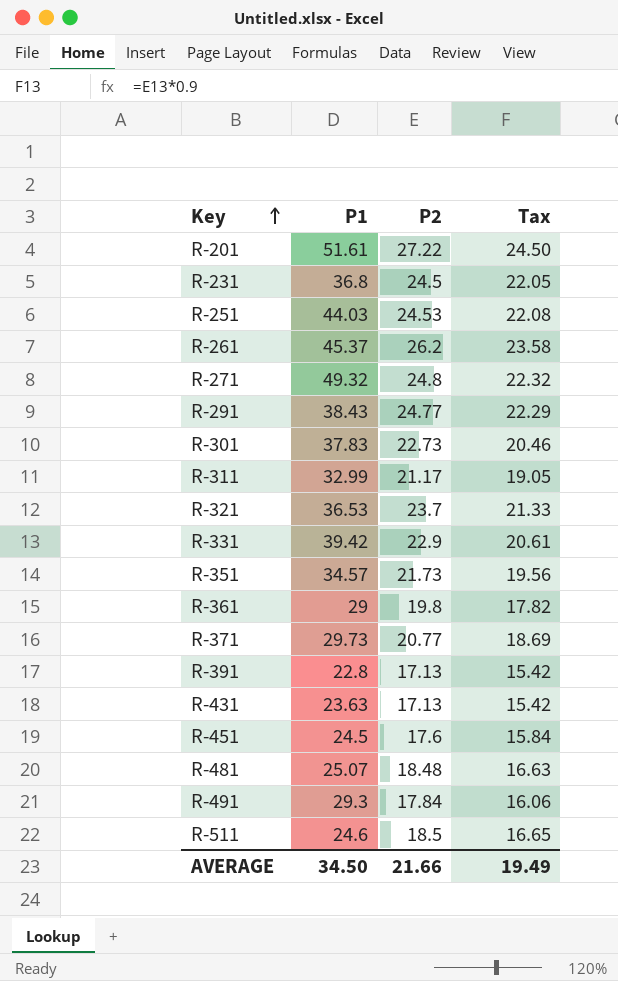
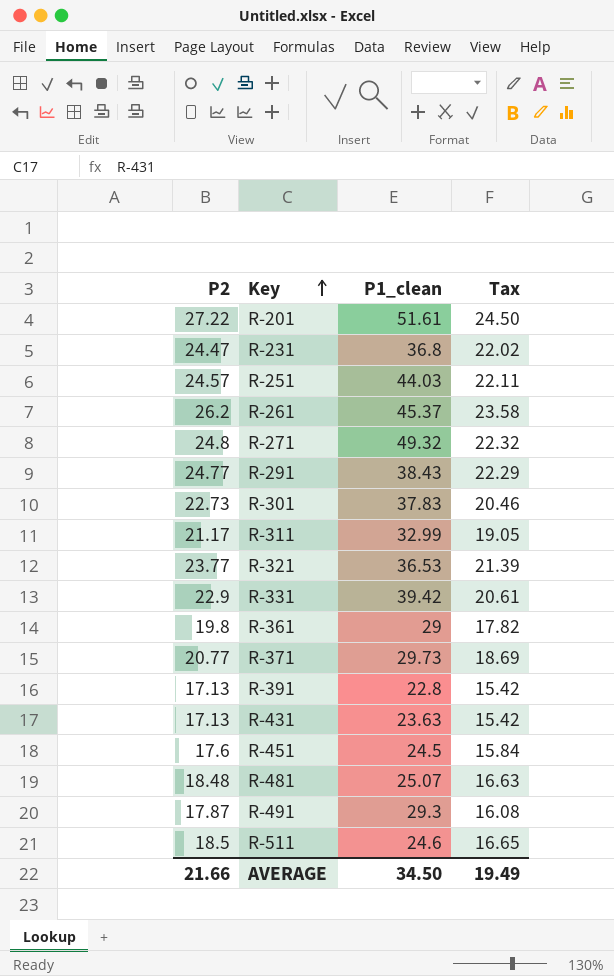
column P2 | position: 3 -> 1
column name: P1 -> P1_clean
row R-351: 34.57 | 21.73 | 19.56 -> none
R-231 | P2: 24.5 -> 24.47
R-231 | Tax: 22.05 -> 22.02
R-251 | P2: 24.53 -> 24.57
R-251 | Tax: 22.08 -> 22.11
R-321 | P2: 23.7 -> 23.77
R-321 | Tax: 21.33 -> 21.39
R-491 | P2: 17.84 -> 17.87
R-491 | Tax: 16.06 -> 16.08

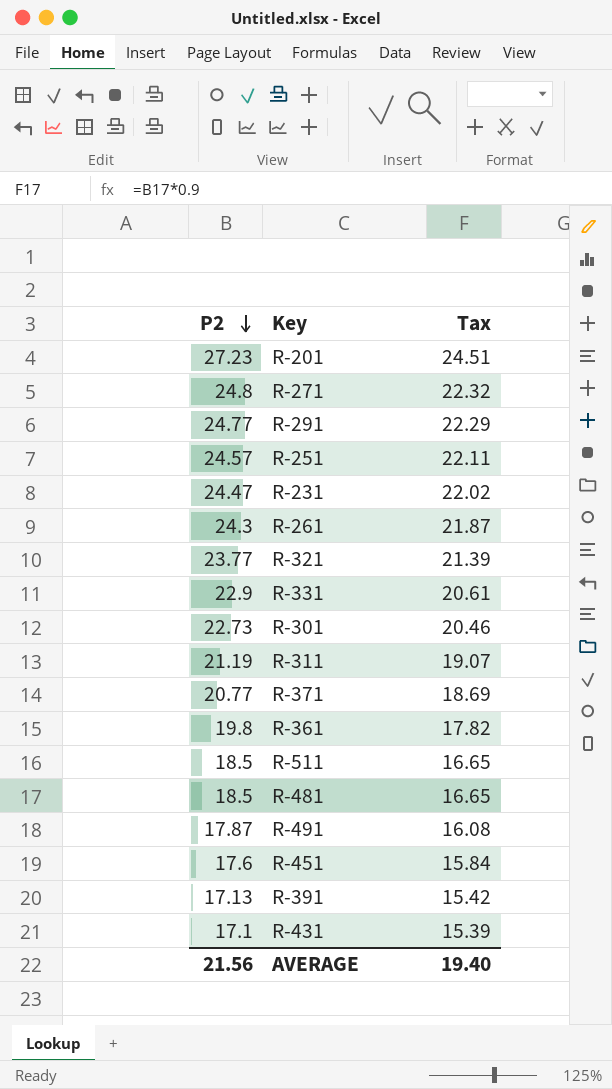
row order: Key ascending -> P2 descending
column P1_clean | position: 3 -> none
R-201 | P2: 27.22 -> 27.23
R-201 | Tax: 24.50 -> 24.51
R-261 | P2: 26.2 -> 24.3
R-261 | Tax: 23.58 -> 21.87
R-311 | P2: 21.17 -> 21.19
R-311 | Tax: 19.05 -> 19.07
R-481 | P2: 18.48 -> 18.5
R-481 | Tax: 16.63 -> 16.65
R-431 | P2: 17.13 -> 17.1
R-431 | Tax: 15.42 -> 15.39
AVERAGE | P2: 21.66 -> 21.56
AVERAGE | Tax: 19.49 -> 19.40

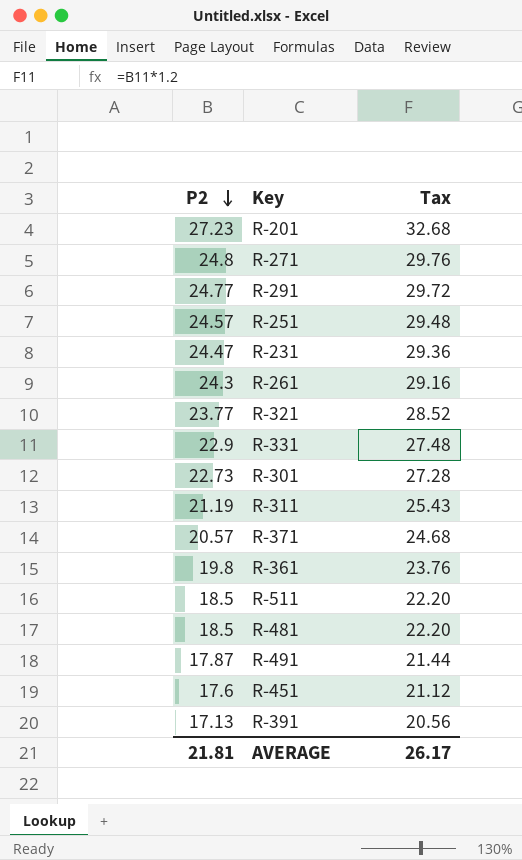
column Tax | formula: [P2] * 0.9 -> [P2] * 1.2
row R-431: 17.1 | 15.39 -> none
R-371 | P2: 20.77 -> 20.57
AVERAGE | P2: 21.56 -> 21.81
AVERAGE | Tax: 19.40 -> 26.17

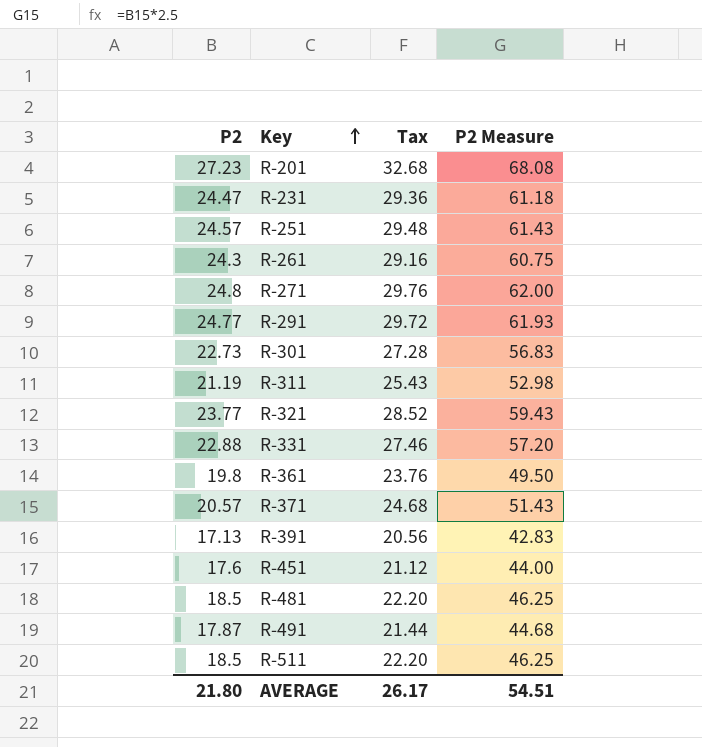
row order: P2 descending -> Key ascending
column P2 Measure | formula: none -> [P2] * 2.5
R-331 | P2: 22.9 -> 22.88
R-331 | Tax: 27.48 -> 27.46
AVERAGE | P2: 21.81 -> 21.80

